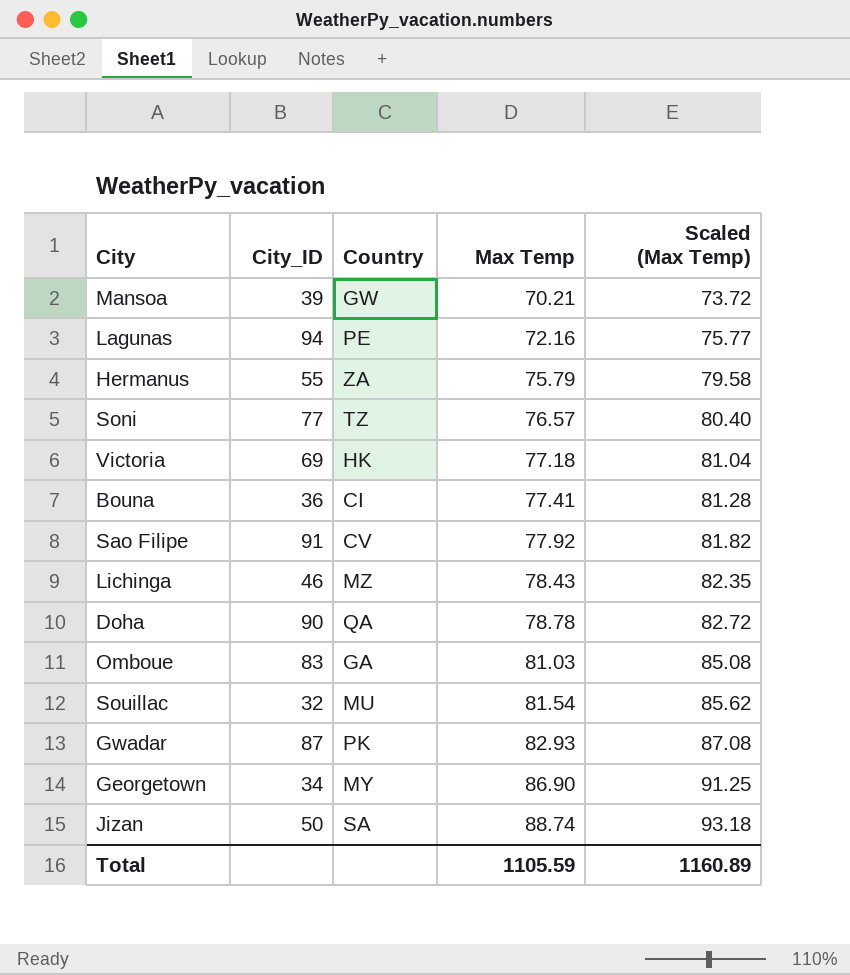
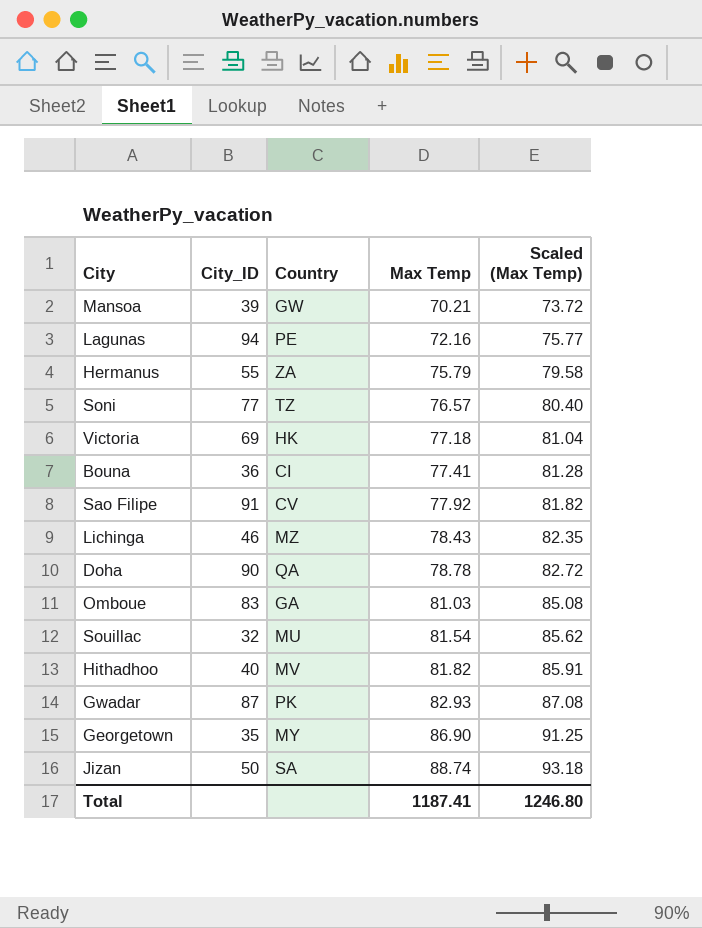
row Hithadhoo: none -> 40 | MV | 81.82 | 85.91
Georgetown | City_ID: 34 -> 35
Total | Max Temp: 1105.59 -> 1187.41
Total | Scaled (Max Temp): 1160.89 -> 1246.80

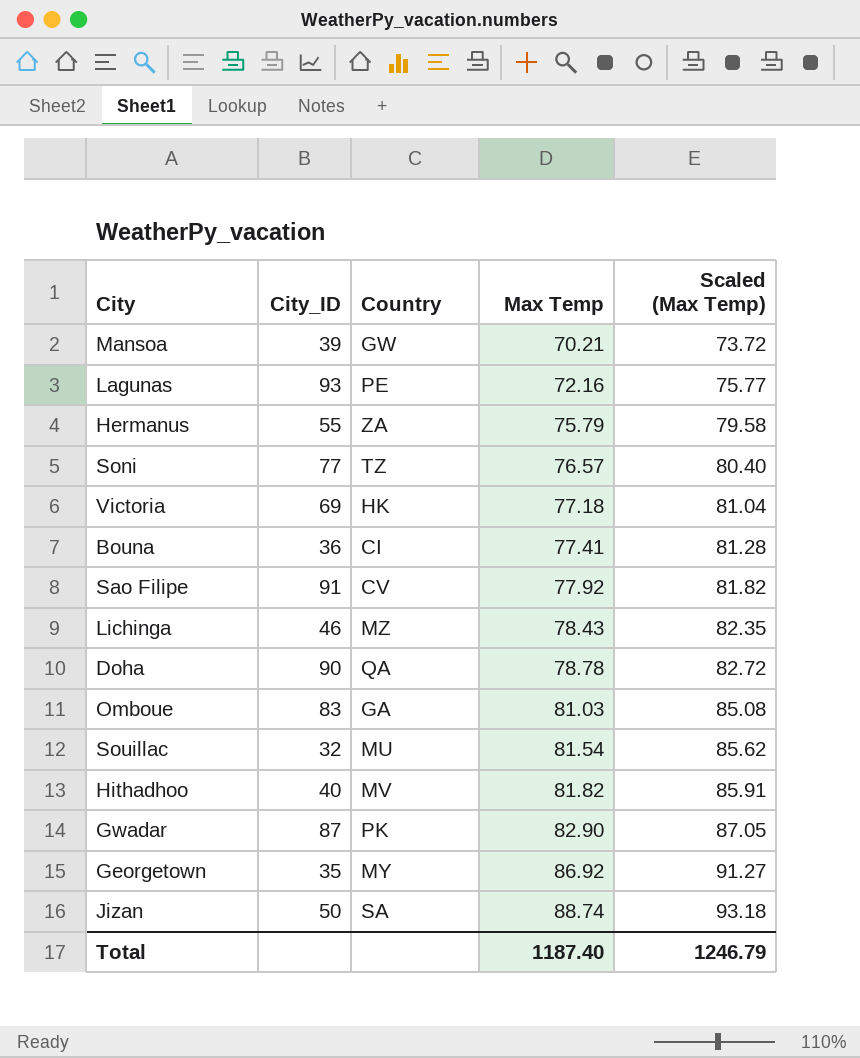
Lagunas | City_ID: 94 -> 93
Gwadar | Max Temp: 82.93 -> 82.90
Gwadar | Scaled (Max Temp): 87.08 -> 87.05
Georgetown | Max Temp: 86.90 -> 86.92
Georgetown | Scaled (Max Temp): 91.25 -> 91.27
Total | Max Temp: 1187.41 -> 1187.40
Total | Scaled (Max Temp): 1246.80 -> 1246.79

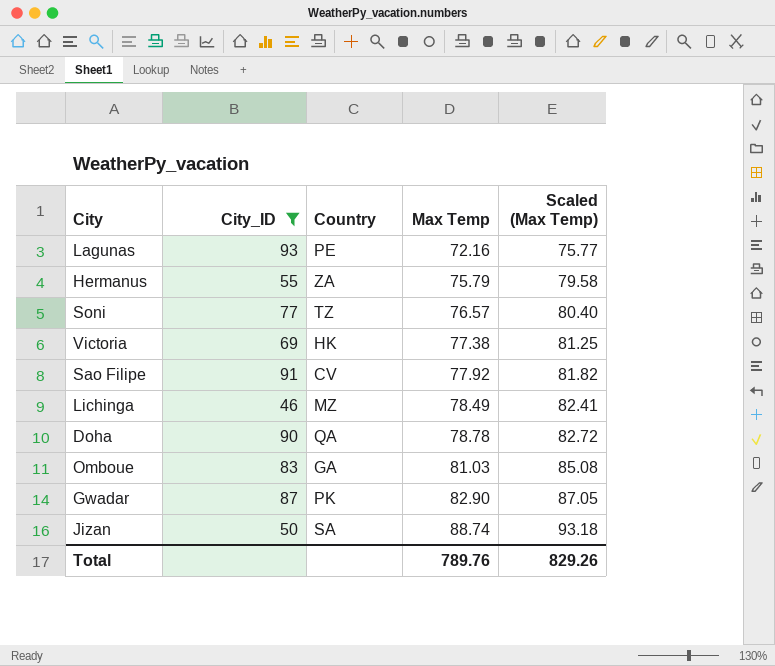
filter: none -> City_ID >= 46
Victoria | Max Temp: 77.18 -> 77.38
Victoria | Scaled (Max Temp): 81.04 -> 81.25
Lichinga | Max Temp: 78.43 -> 78.49
Lichinga | Scaled (Max Temp): 82.35 -> 82.41
Total | Max Temp: 1187.40 -> 789.76
Total | Scaled (Max Temp): 1246.79 -> 829.26

